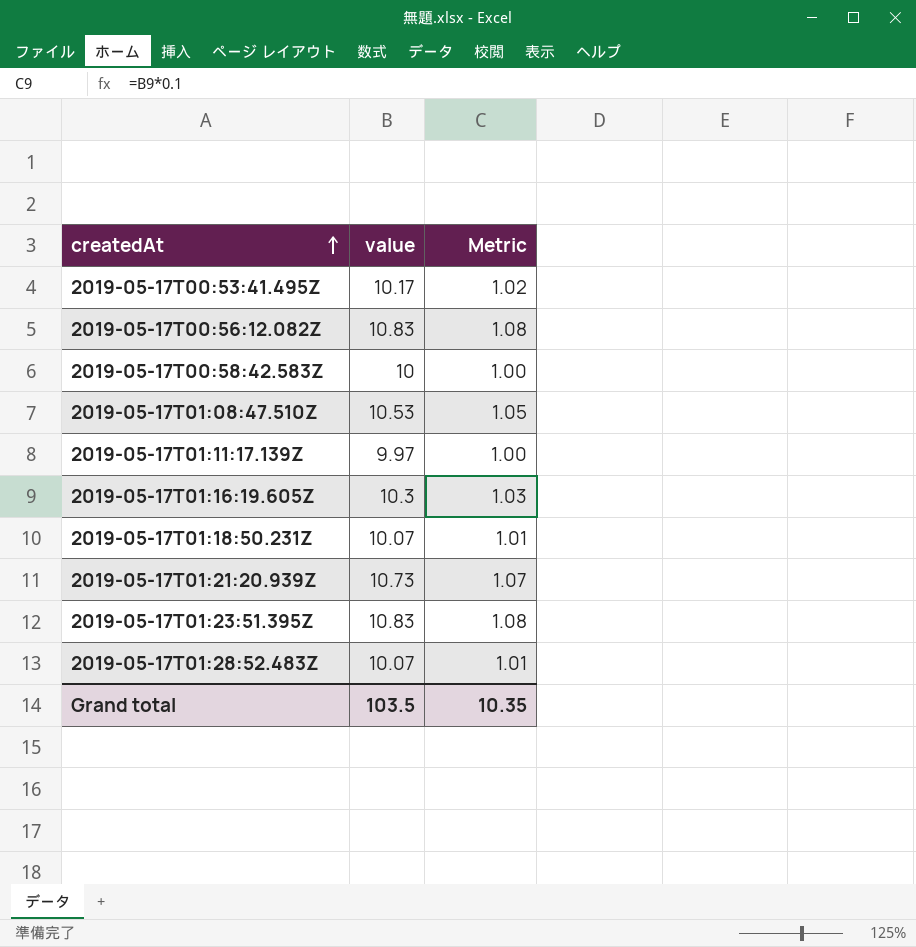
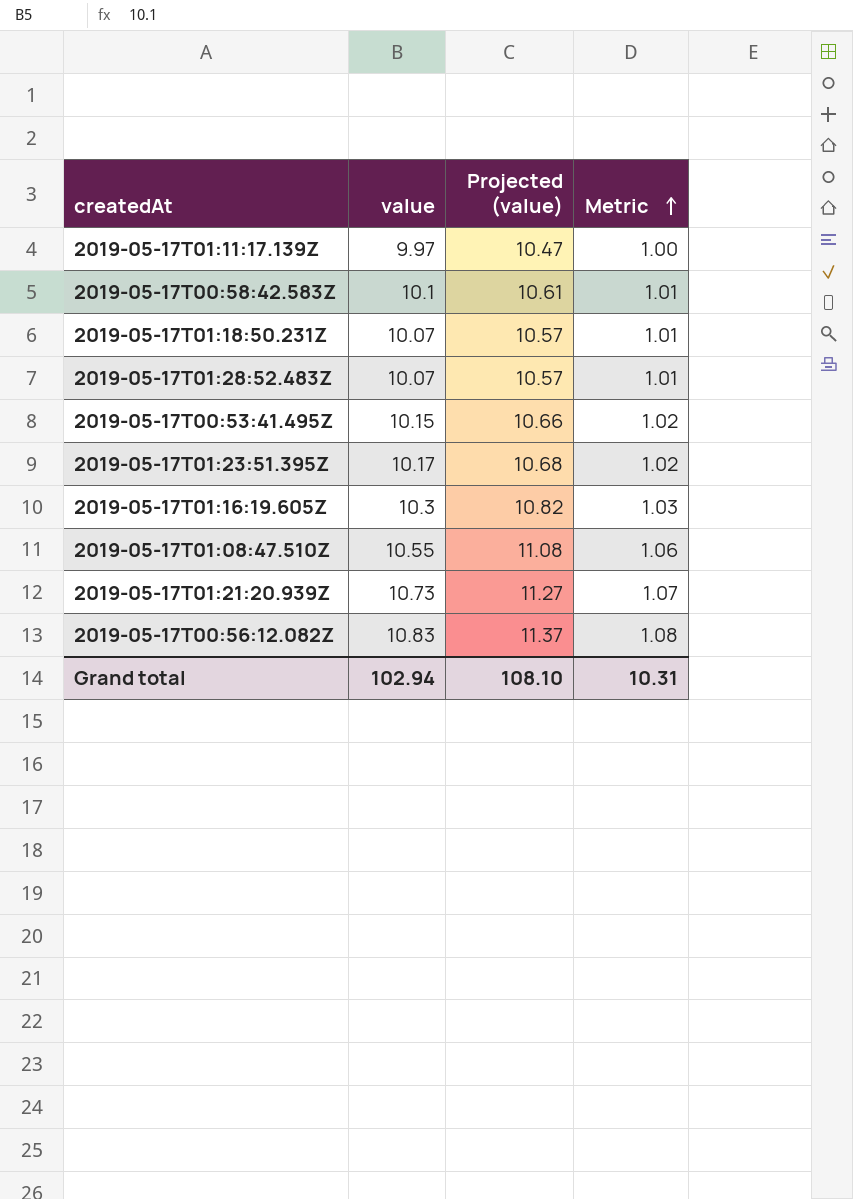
row order: createdAt ascending -> Metric ascending
column Projected (value) | formula: none -> [value] * 1.05
2019-05-17T00:58:42.583Z | value: 10 -> 10.1
2019-05-17T00:58:42.583Z | Metric: 1.00 -> 1.01
2019-05-17T00:53:41.495Z | value: 10.17 -> 10.15
2019-05-17T01:23:51.395Z | value: 10.83 -> 10.17
2019-05-17T01:23:51.395Z | Metric: 1.08 -> 1.02
2019-05-17T01:08:47.510Z | value: 10.53 -> 10.55
2019-05-17T01:08:47.510Z | Metric: 1.05 -> 1.06
Grand total | value: 103.5 -> 102.94
Grand total | Metric: 10.35 -> 10.31

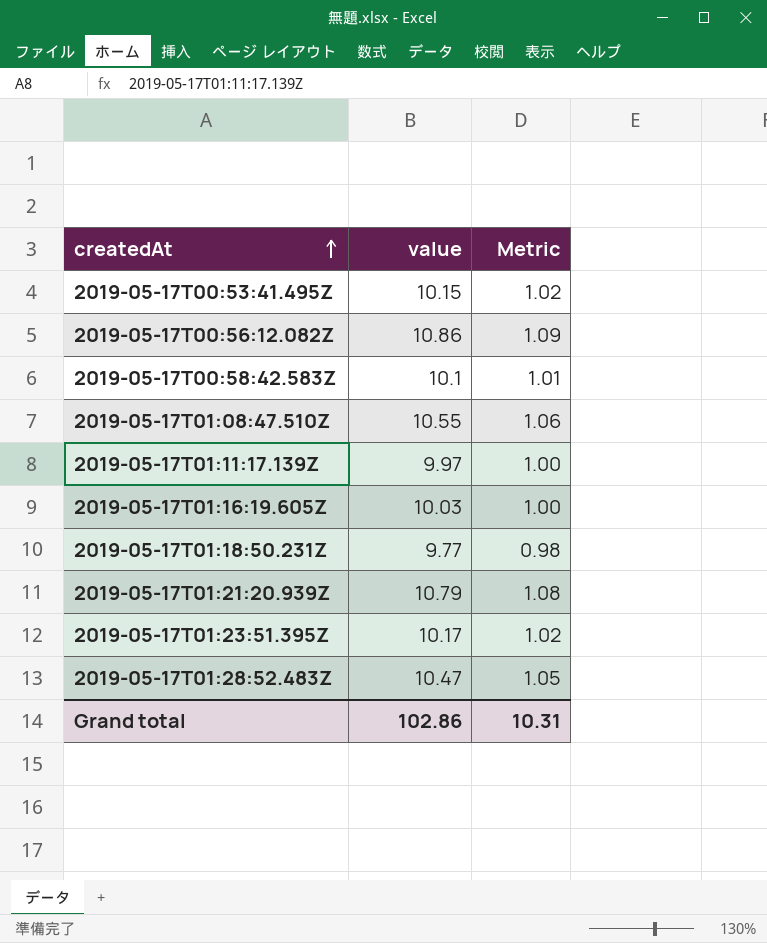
row order: Metric ascending -> createdAt ascending
column Projected (value) | formula: [value] * 1.05 -> none
2019-05-17T00:56:12.082Z | value: 10.83 -> 10.86
2019-05-17T00:56:12.082Z | Metric: 1.08 -> 1.09
2019-05-17T01:16:19.605Z | value: 10.3 -> 10.03
2019-05-17T01:16:19.605Z | Metric: 1.03 -> 1.00
2019-05-17T01:18:50.231Z | value: 10.07 -> 9.77
2019-05-17T01:18:50.231Z | Metric: 1.01 -> 0.98
2019-05-17T01:21:20.939Z | value: 10.73 -> 10.79
2019-05-17T01:21:20.939Z | Metric: 1.07 -> 1.08
2019-05-17T01:28:52.483Z | value: 10.07 -> 10.47
2019-05-17T01:28:52.483Z | Metric: 1.01 -> 1.05
Grand total | value: 102.94 -> 102.86

